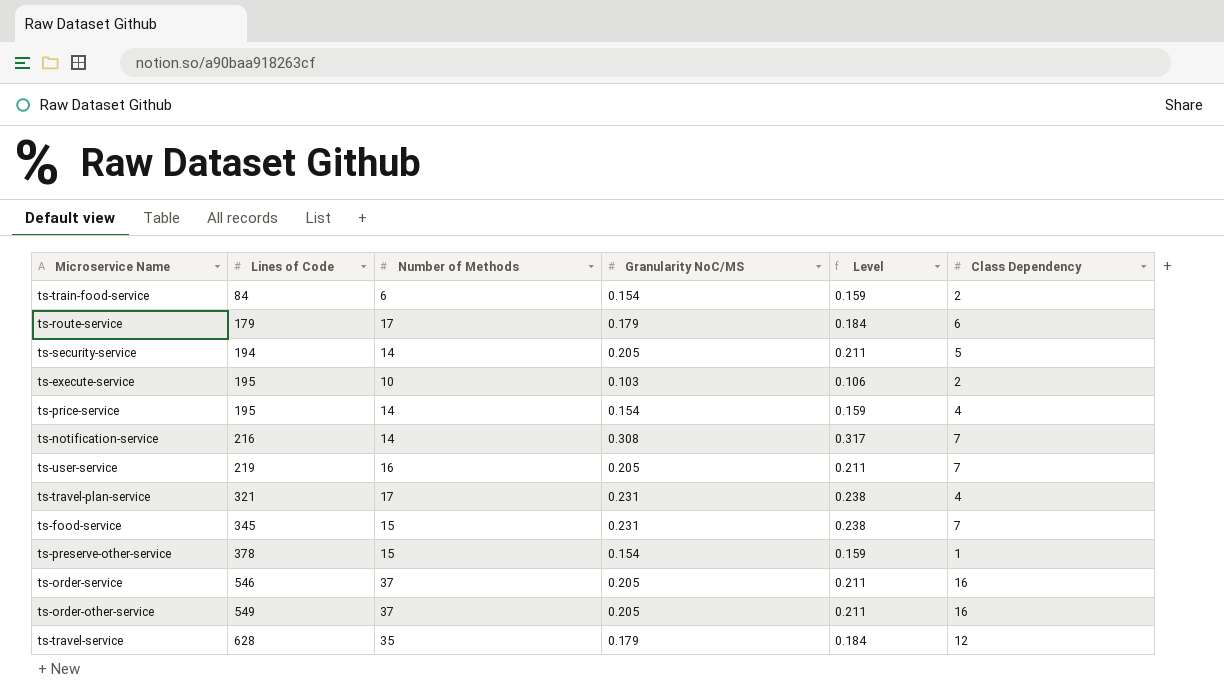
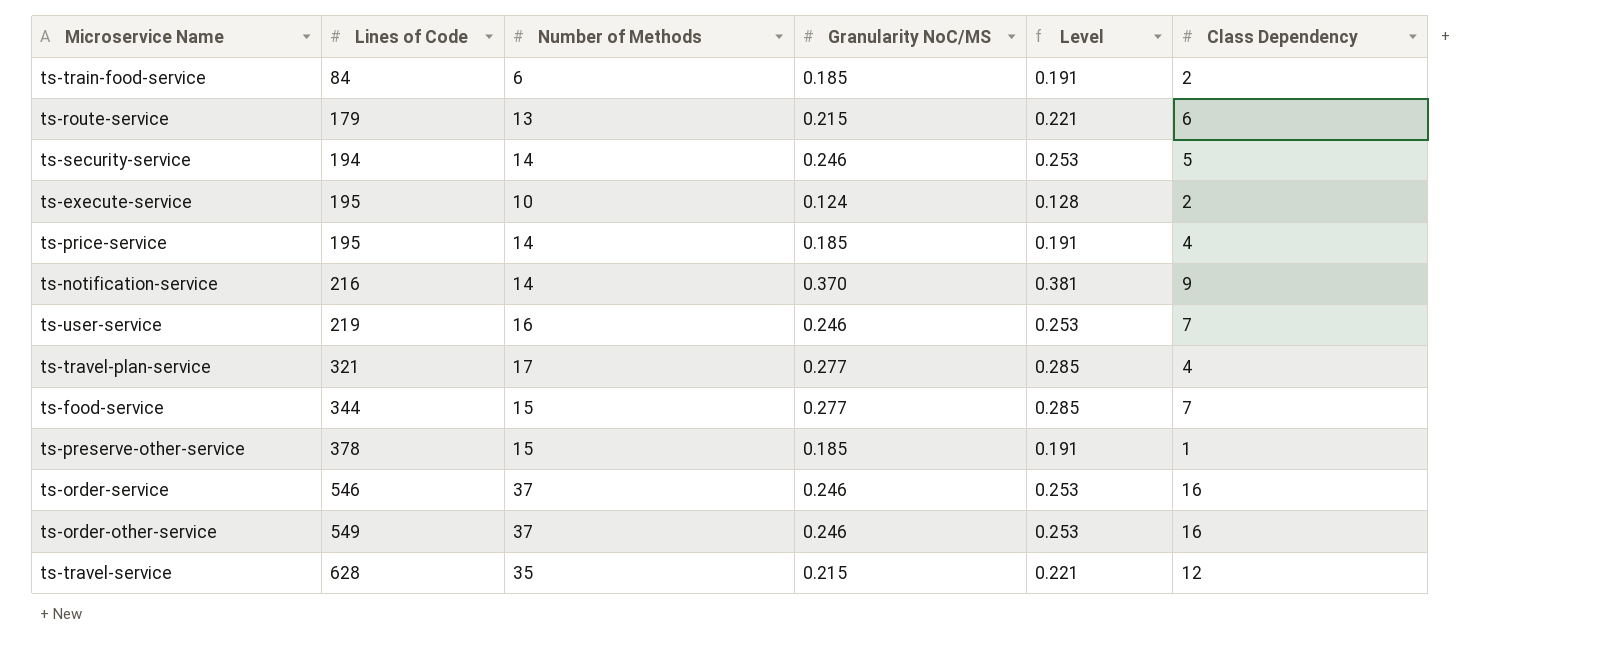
ts-train-food-service | Granularity NoC/MS: 0.154 -> 0.185
ts-train-food-service | Level: 0.159 -> 0.191
ts-route-service | Number of Methods: 17 -> 13
ts-route-service | Granularity NoC/MS: 0.179 -> 0.215
ts-route-service | Level: 0.184 -> 0.221
ts-security-service | Granularity NoC/MS: 0.205 -> 0.246
ts-security-service | Level: 0.211 -> 0.253
ts-execute-service | Granularity NoC/MS: 0.103 -> 0.124
ts-execute-service | Level: 0.106 -> 0.128
ts-price-service | Granularity NoC/MS: 0.154 -> 0.185
ts-price-service | Level: 0.159 -> 0.191
ts-notification-service | Granularity NoC/MS: 0.308 -> 0.370
ts-notification-service | Level: 0.317 -> 0.381
ts-notification-service | Class Dependency: 7 -> 9
ts-user-service | Granularity NoC/MS: 0.205 -> 0.246
ts-user-service | Level: 0.211 -> 0.253
ts-travel-plan-service | Granularity NoC/MS: 0.231 -> 0.277
ts-travel-plan-service | Level: 0.238 -> 0.285
ts-food-service | Lines of Code: 345 -> 344
ts-food-service | Granularity NoC/MS: 0.231 -> 0.277
ts-food-service | Level: 0.238 -> 0.285
ts-preserve-other-service | Granularity NoC/MS: 0.154 -> 0.185
ts-preserve-other-service | Level: 0.159 -> 0.191
ts-order-service | Granularity NoC/MS: 0.205 -> 0.246
ts-order-service | Level: 0.211 -> 0.253
ts-order-other-service | Granularity NoC/MS: 0.205 -> 0.246
ts-order-other-service | Level: 0.211 -> 0.253
ts-travel-service | Granularity NoC/MS: 0.179 -> 0.215
ts-travel-service | Level: 0.184 -> 0.221

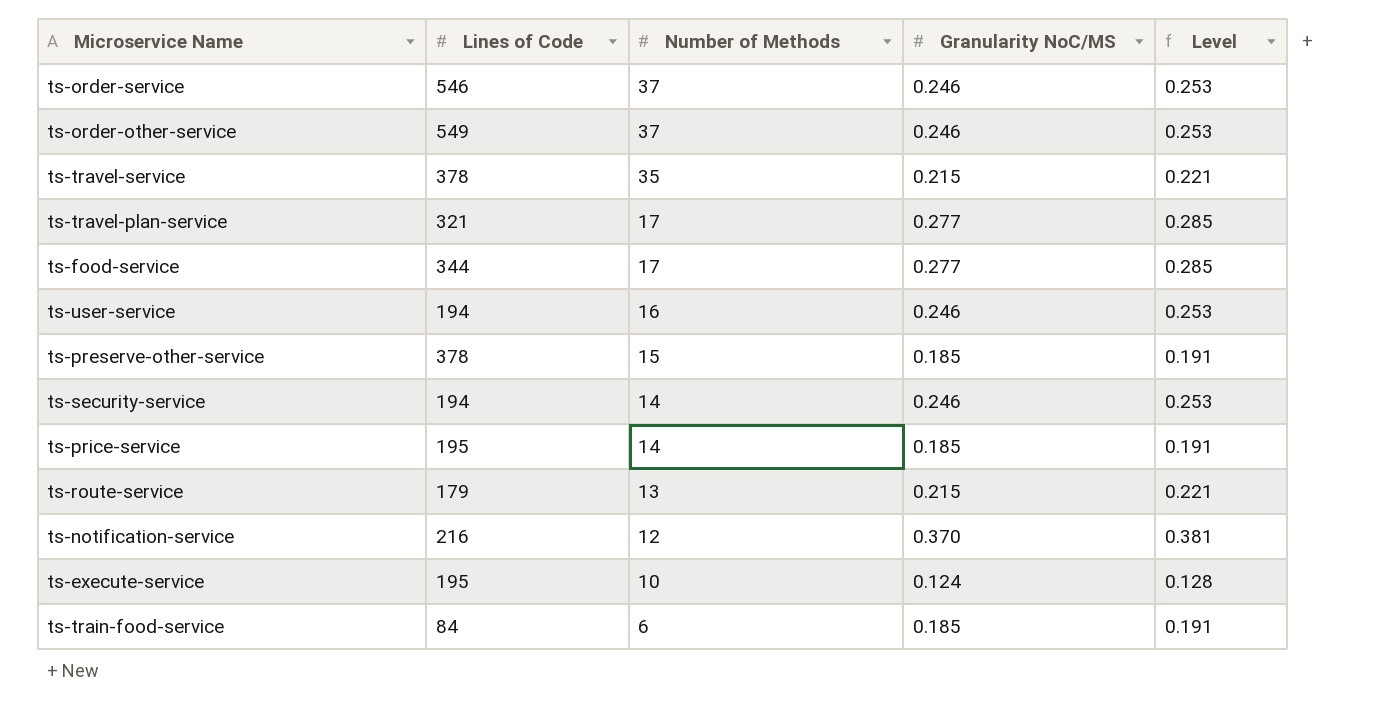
row order: Lines of Code ascending -> Number of Methods descending
column Class Dependency | position: 6 -> none
ts-travel-service | Lines of Code: 628 -> 378
ts-food-service | Number of Methods: 15 -> 17
ts-user-service | Lines of Code: 219 -> 194
ts-notification-service | Number of Methods: 14 -> 12

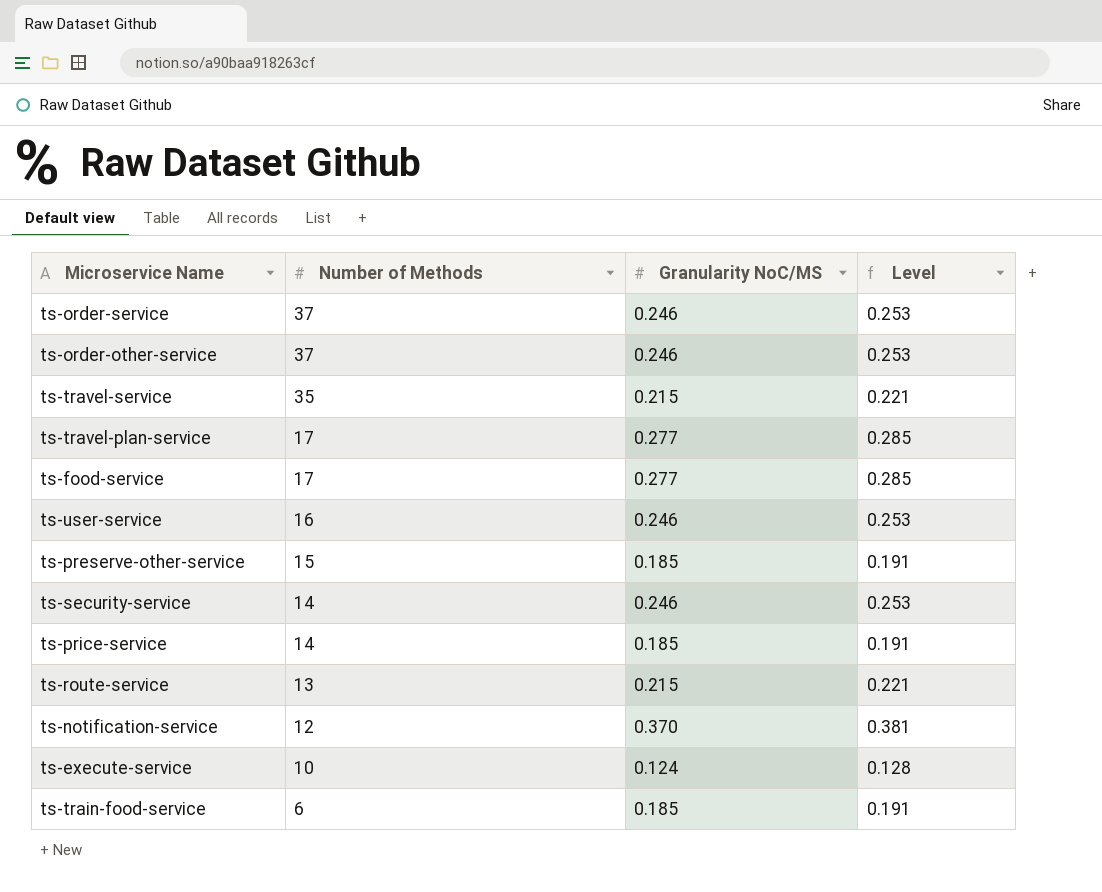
column Lines of Code | position: 2 -> none

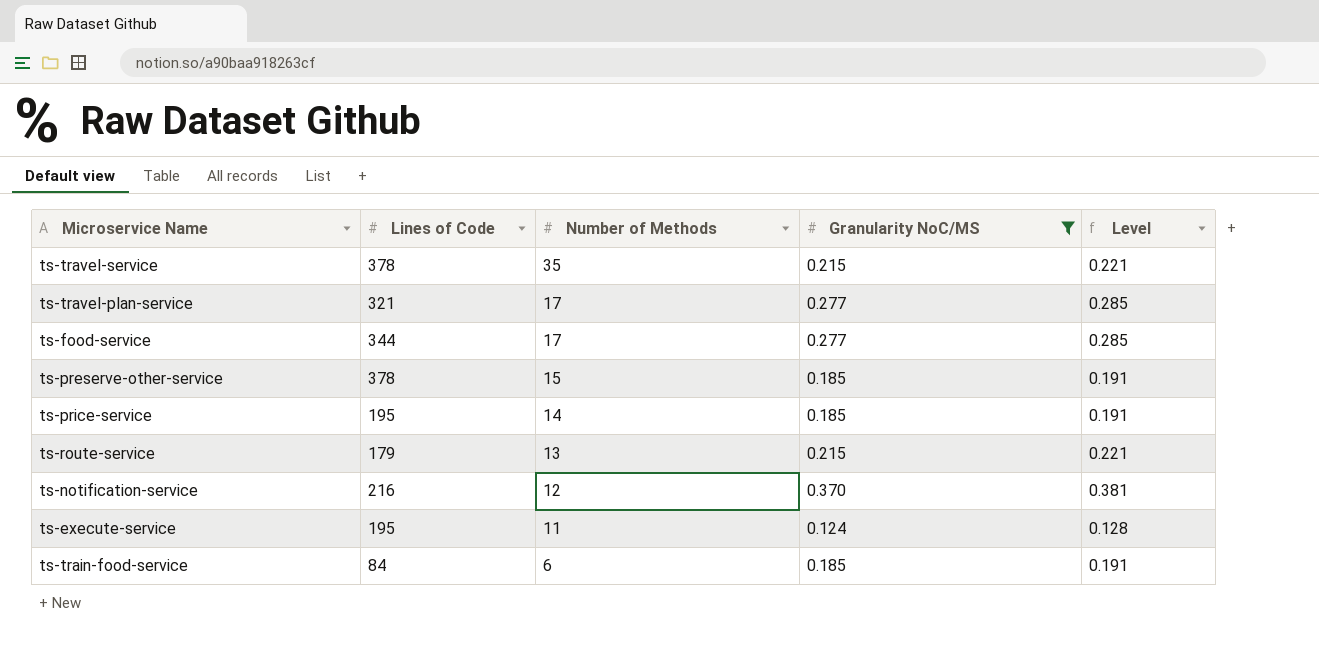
filter: none -> Granularity NoC/MS != 0.246
column Lines of Code | position: none -> 2
ts-execute-service | Number of Methods: 10 -> 11

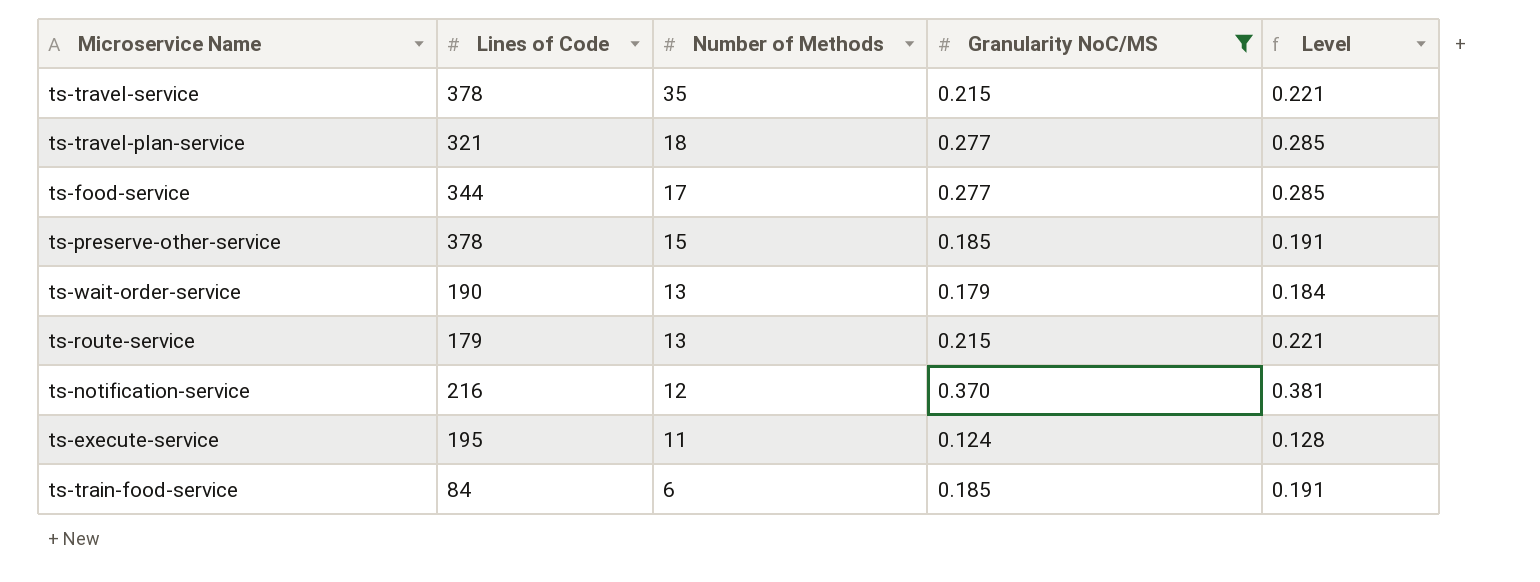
row ts-price-service: 195 | 14 | 0.185 | 0.191 -> none
ts-travel-plan-service | Number of Methods: 17 -> 18
row ts-wait-order-service: none -> 190 | 13 | 0.179 | 0.184

